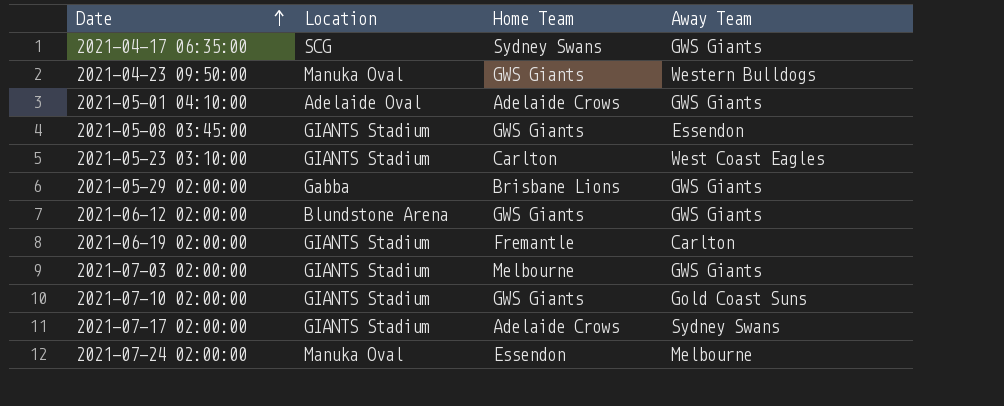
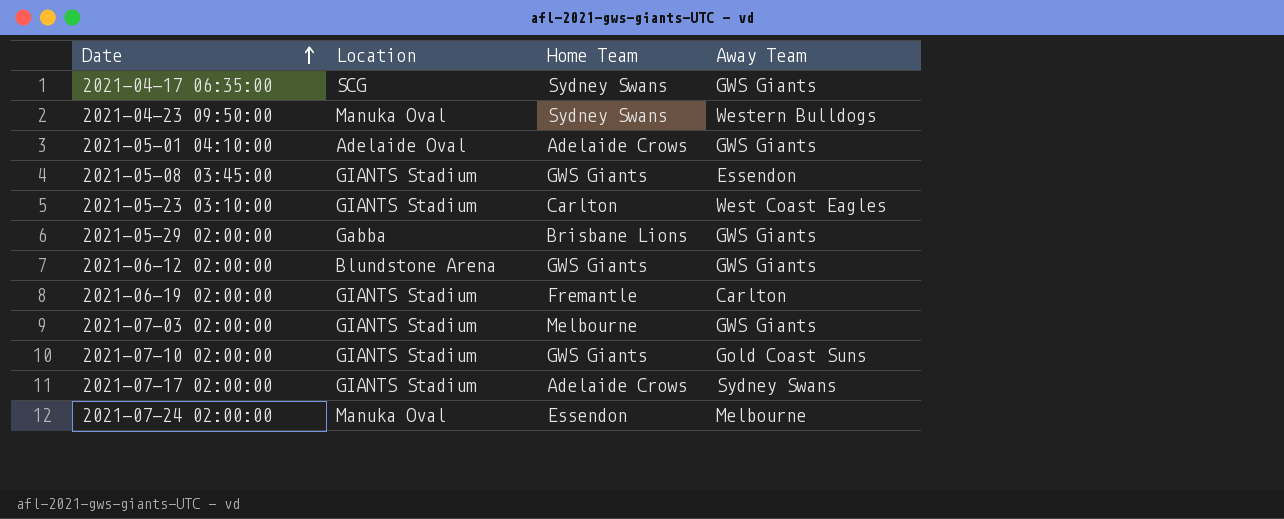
2021-04-23 09:50:00 | Home Team: GWS Giants -> Sydney Swans

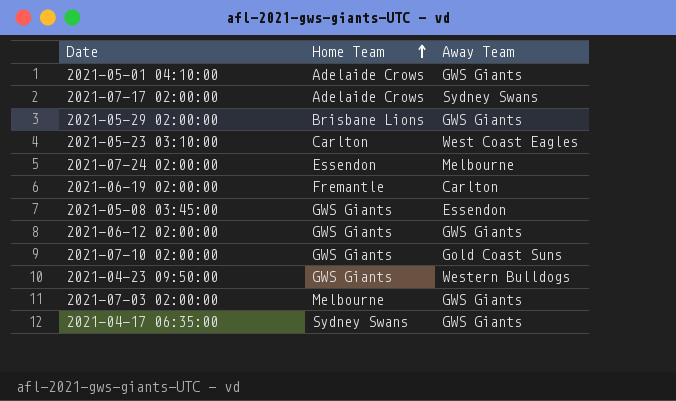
row order: Date ascending -> Home Team ascending
column Location | position: 2 -> none
2021-04-23 09:50:00 | Home Team: Sydney Swans -> GWS Giants

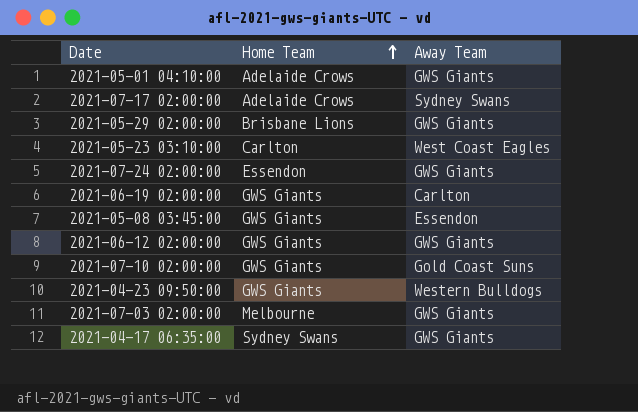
2021-07-24 02:00:00 | Away Team: Melbourne -> GWS Giants
2021-06-19 02:00:00 | Home Team: Fremantle -> GWS Giants

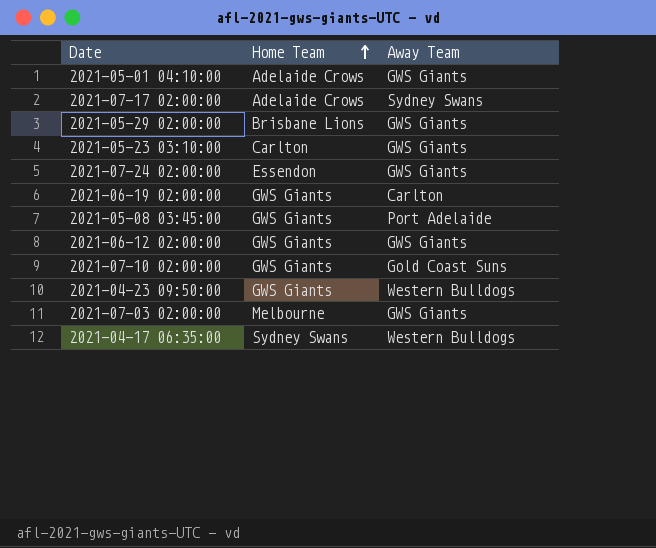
2021-05-23 03:10:00 | Away Team: West Coast Eagles -> GWS Giants
2021-05-08 03:45:00 | Away Team: Essendon -> Port Adelaide
2021-04-17 06:35:00 | Away Team: GWS Giants -> Western Bulldogs

